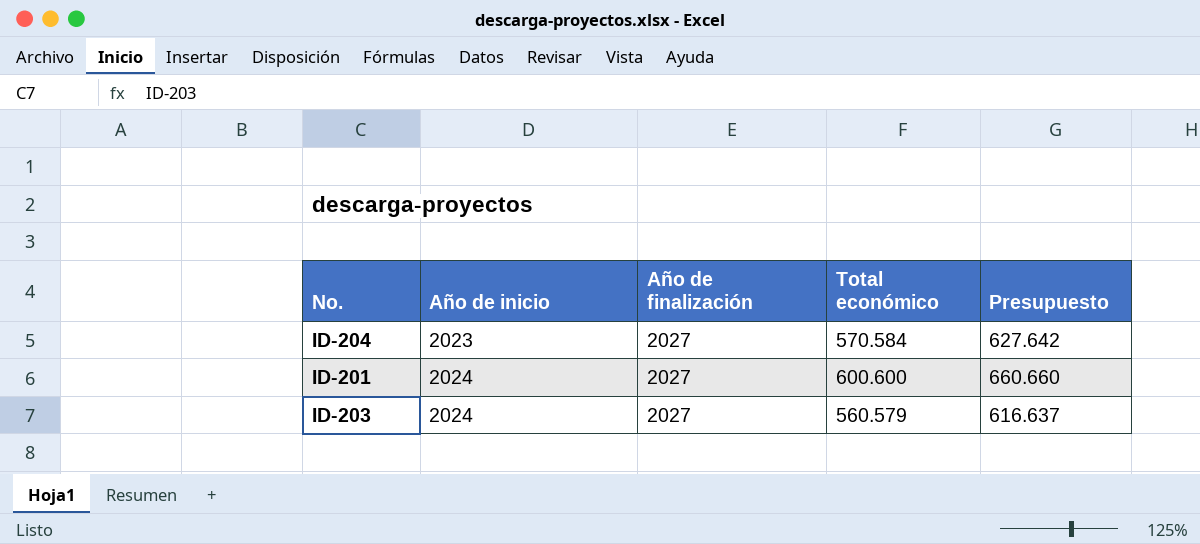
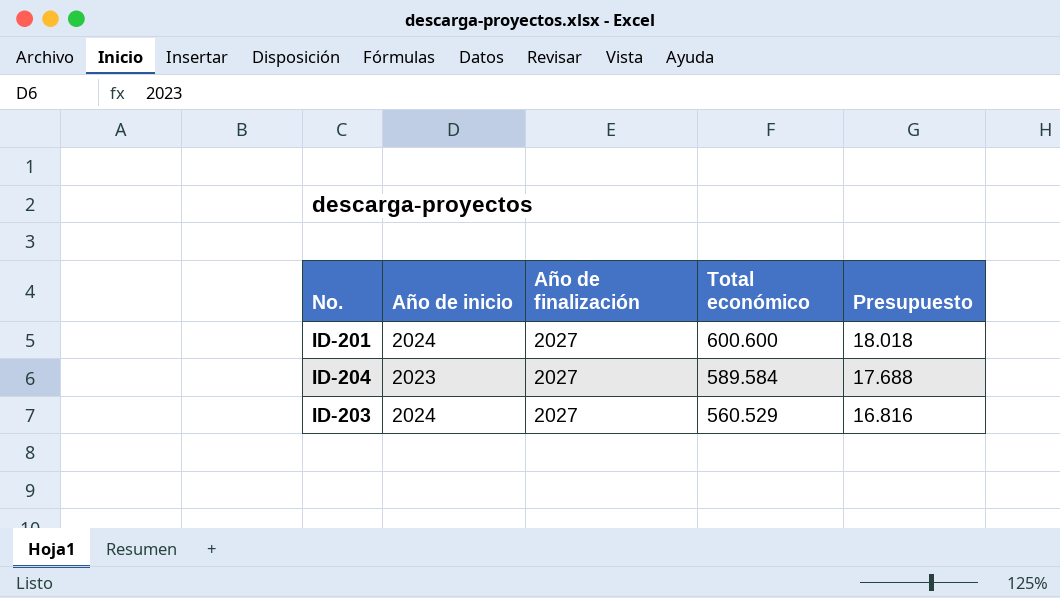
row order: Año de inicio ascending -> Total económico descending
column Presupuesto | formula: [Total económico] * 1,1 -> [Total económico] * 0,03
ID-204 | Total económico: 570.584 -> 589.584
ID-203 | Total económico: 560.579 -> 560.529

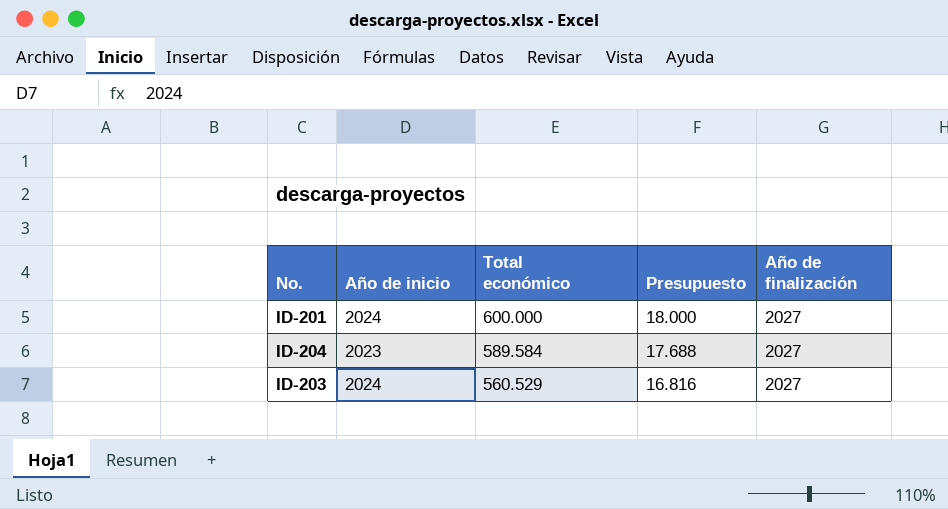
column Año de finalización | position: 3 -> 5
ID-201 | Total económico: 600.600 -> 600.000
ID-201 | Presupuesto: 18.018 -> 18.000

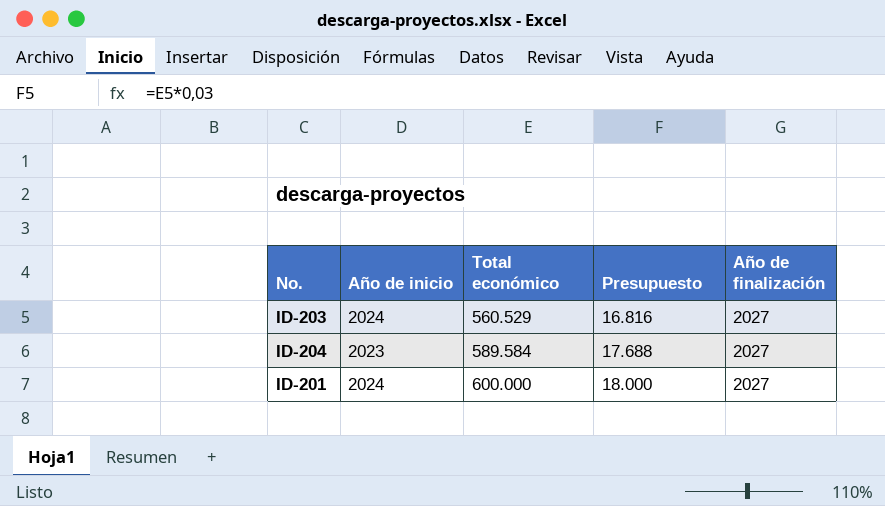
row order: Total económico descending -> Total económico ascending

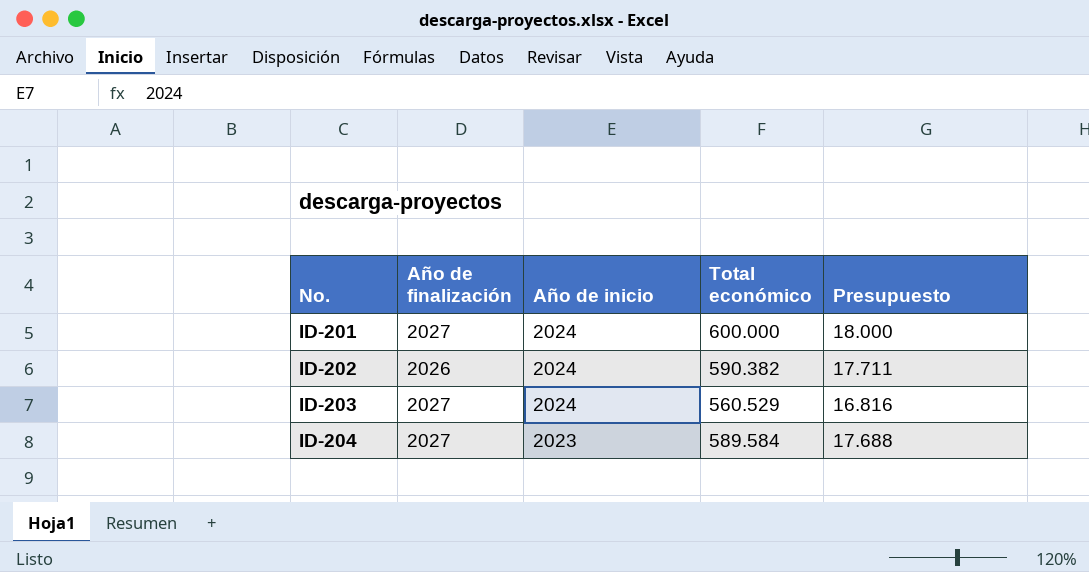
row order: Total económico ascending -> No. ascending
column Año de finalización | position: 5 -> 2
row ID-202: none -> 2026 | 2024 | 590.382 | 17.711

